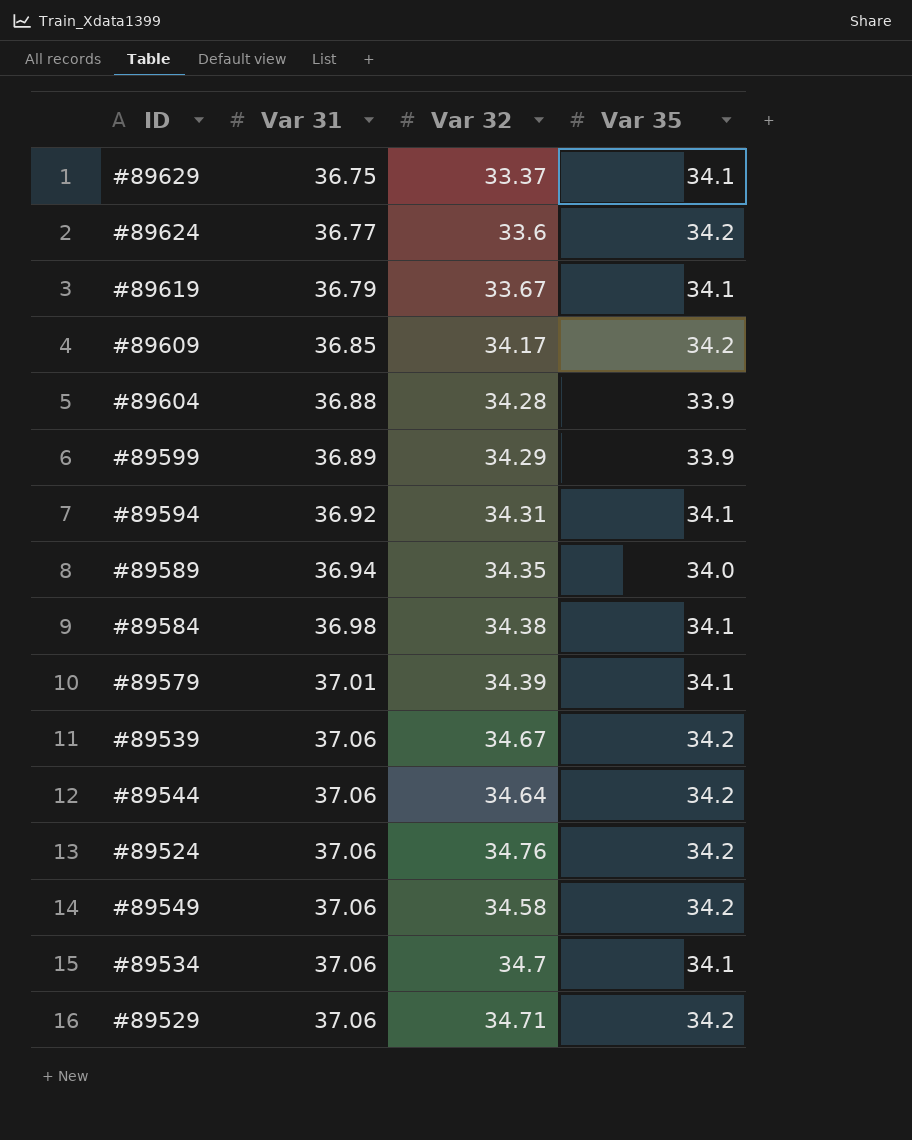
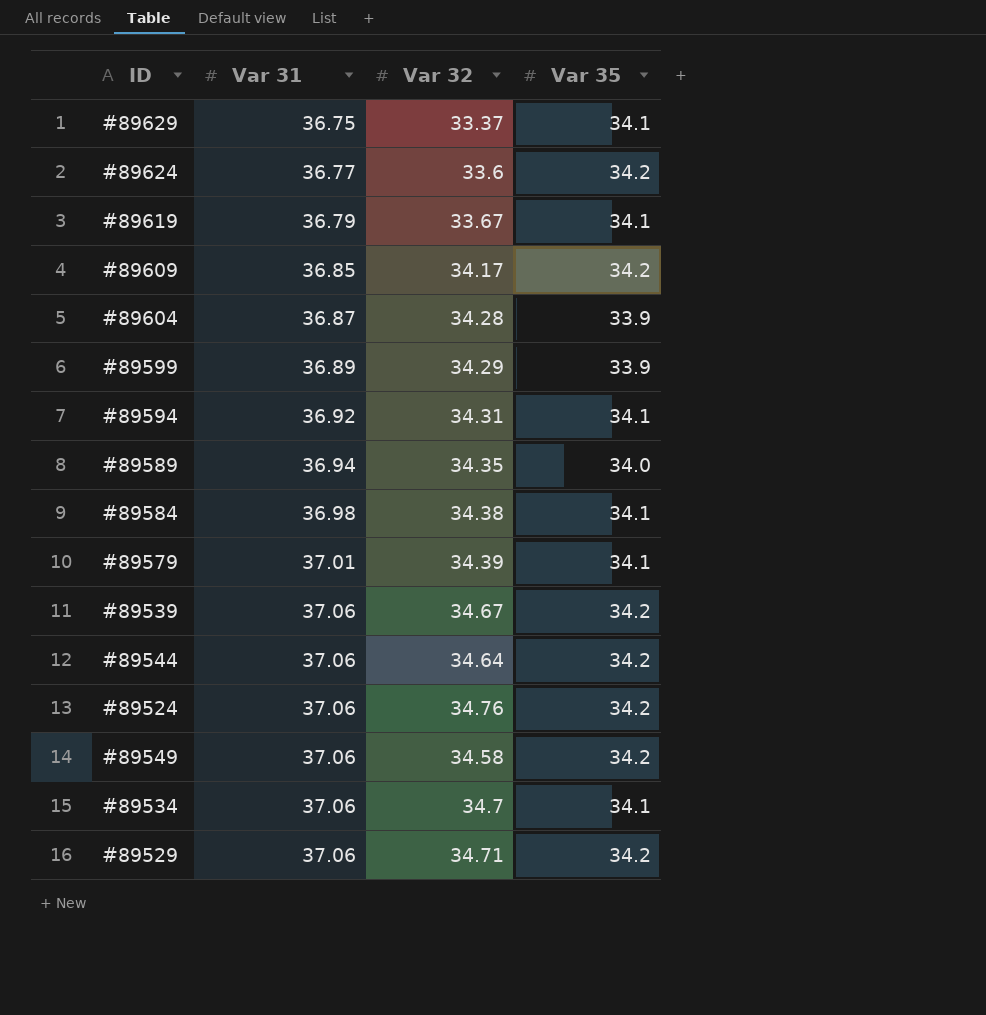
#89604 | Var 31: 36.88 -> 36.87

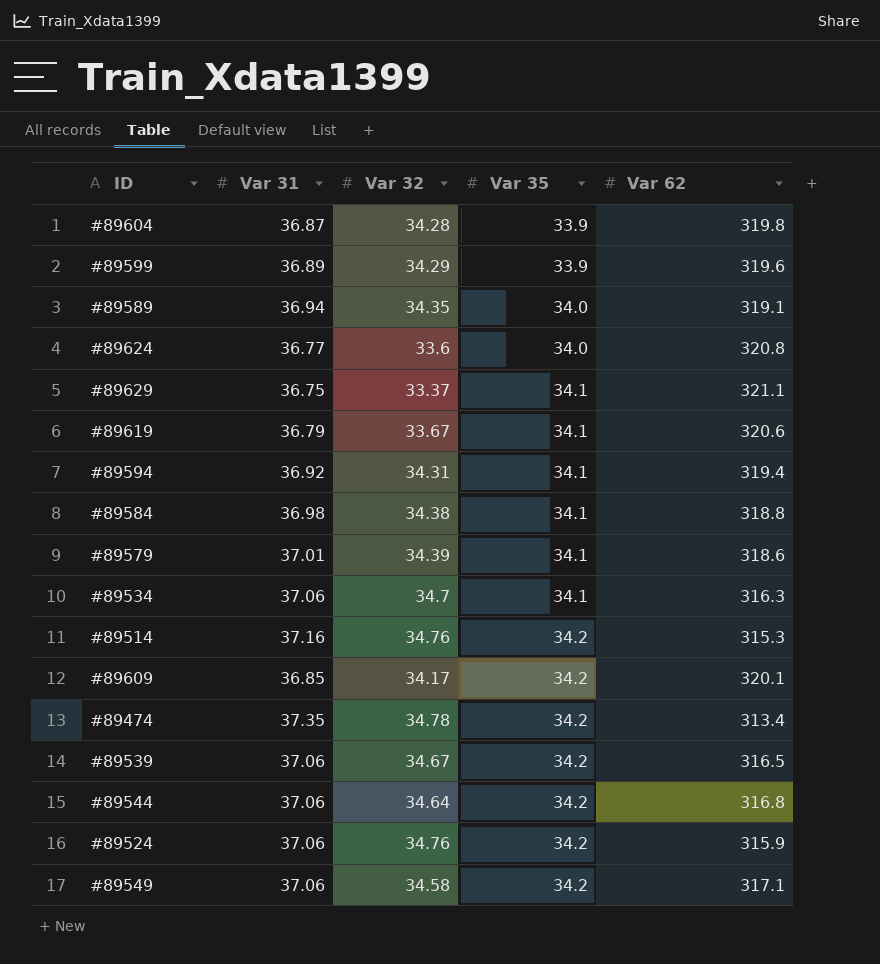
row order: Var 31 ascending -> Var 35 ascending
column Var 62 | position: none -> 5
row #89529: 37.06 | 34.71 | 34.2 -> none
#89624 | Var 35: 34.2 -> 34.0
row #89514: none -> 37.16 | 34.76 | 34.2 | 315.3
row #89474: none -> 37.35 | 34.78 | 34.2 | 313.4

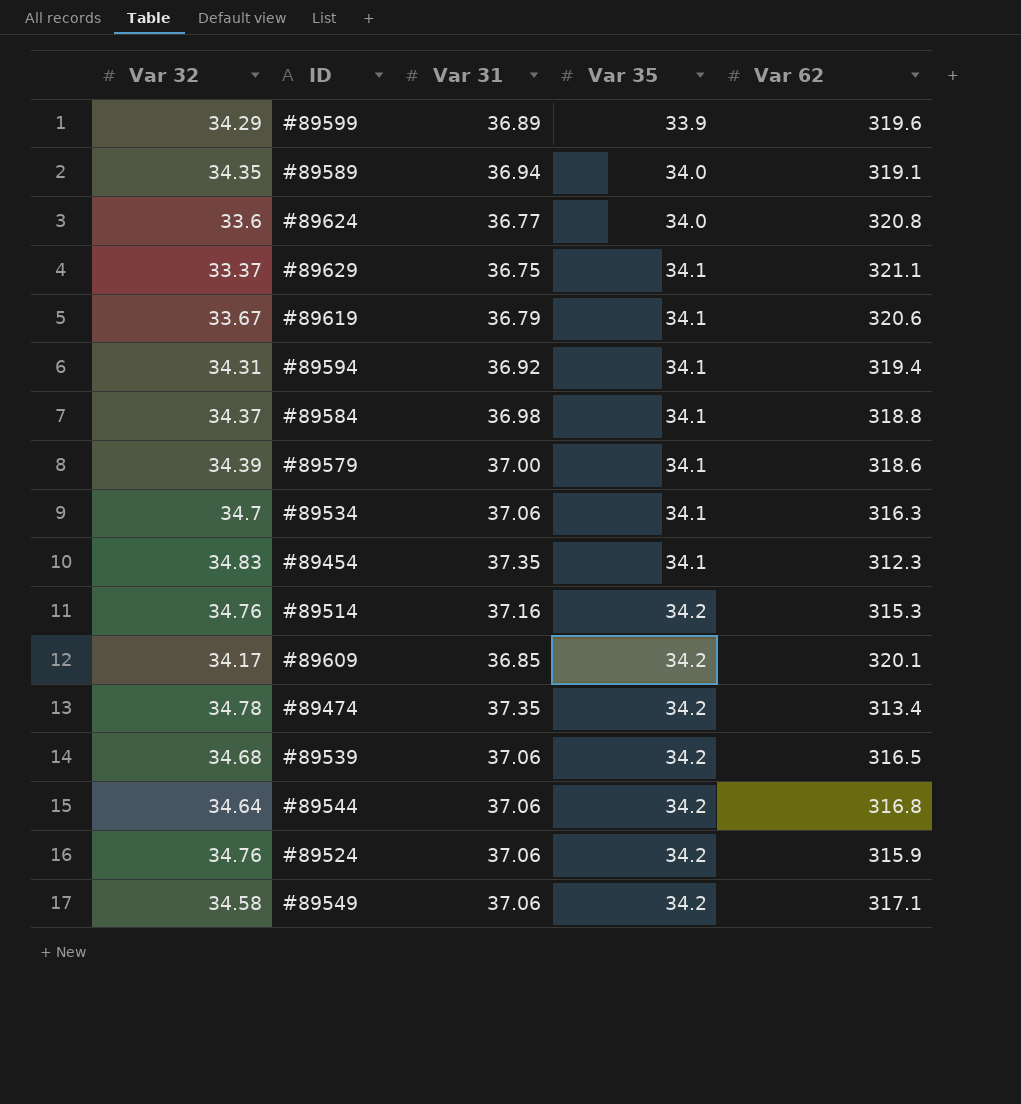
column Var 32 | position: 3 -> 1
row #89604: 36.87 | 34.28 | 33.9 | 319.8 -> none
#89584 | Var 32: 34.38 -> 34.37
#89579 | Var 31: 37.01 -> 37.00
row #89454: none -> 34.83 | 37.35 | 34.1 | 312.3
#89539 | Var 32: 34.67 -> 34.68

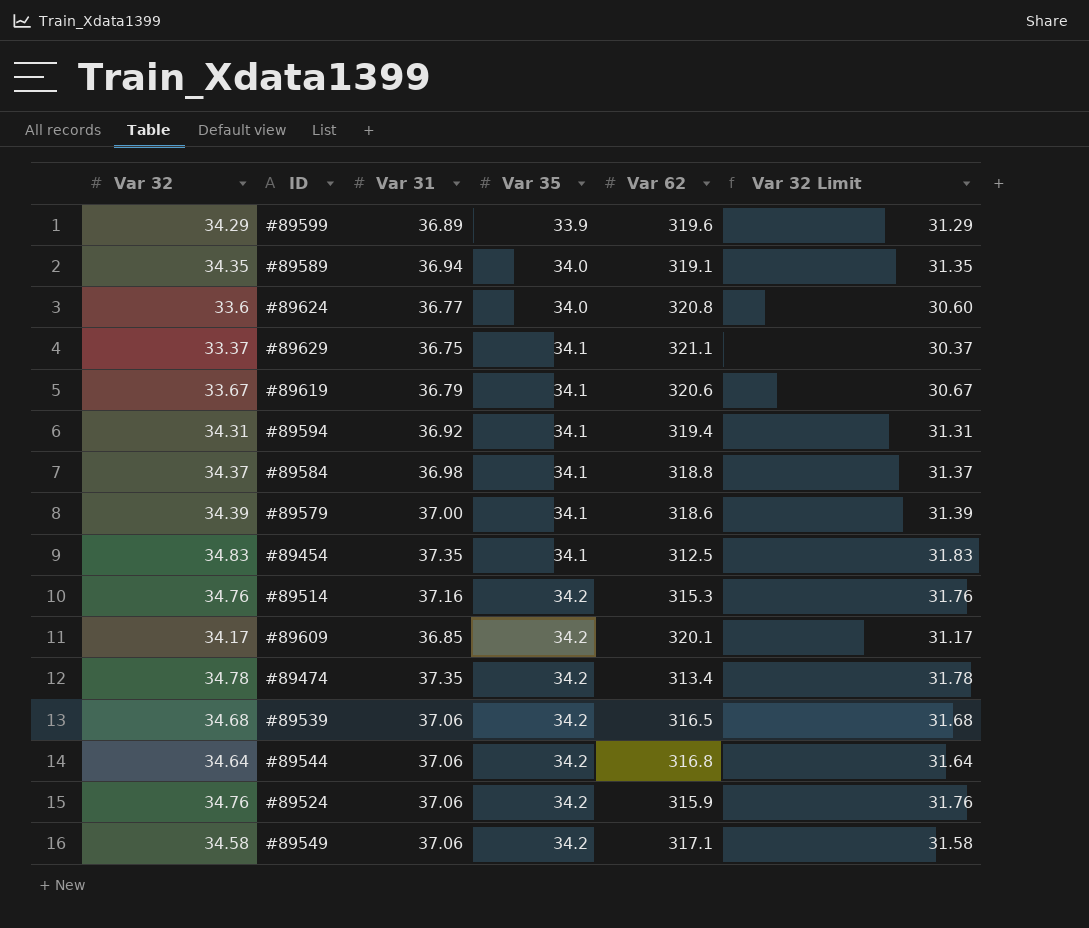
column Var 32 Limit | formula: none -> [Var 32] - 3
row #89534: 34.7 | 37.06 | 34.1 | 316.3 -> none
#89454 | Var 62: 312.3 -> 312.5

